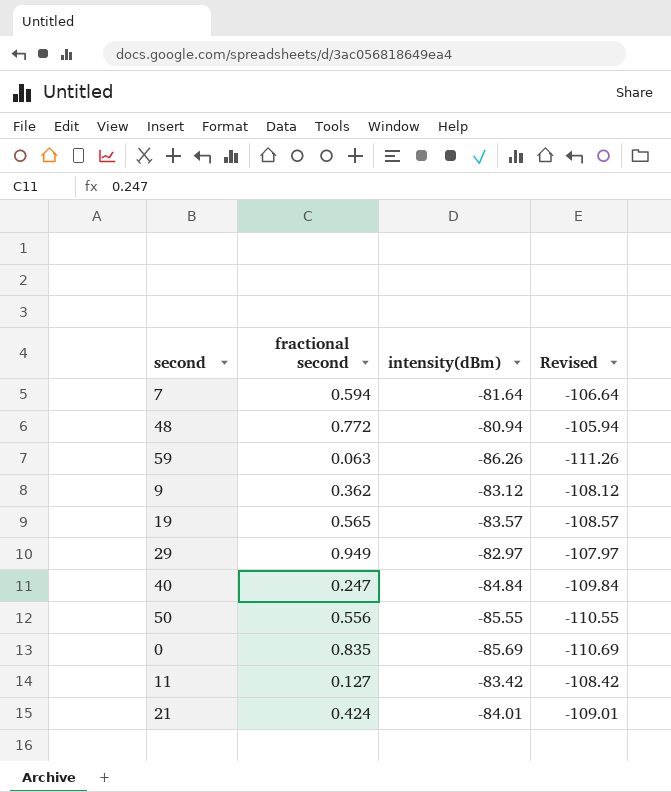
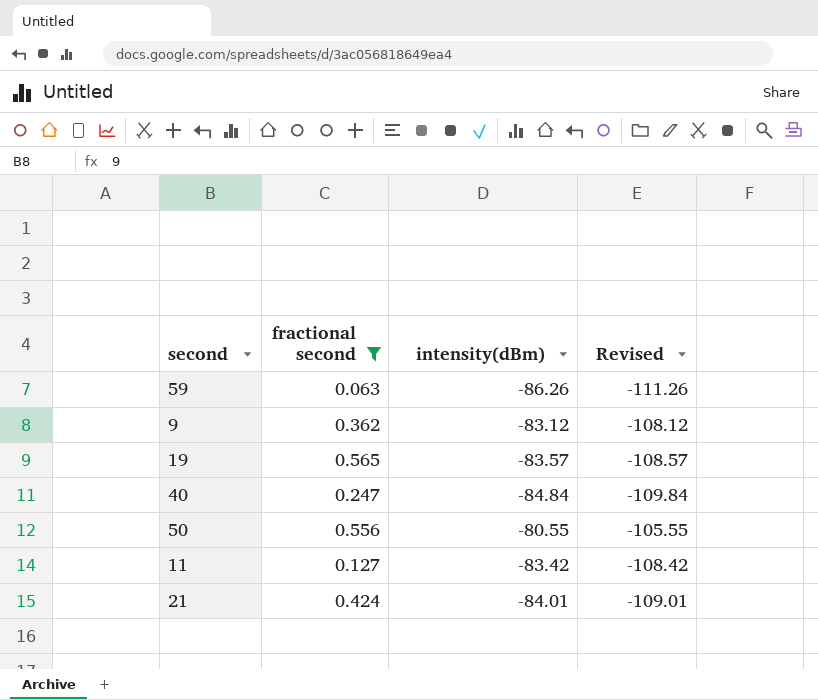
filter: none -> fractional second <= 0.565
50 | intensity(dBm): -85.55 -> -80.55
50 | Revised: -110.55 -> -105.55

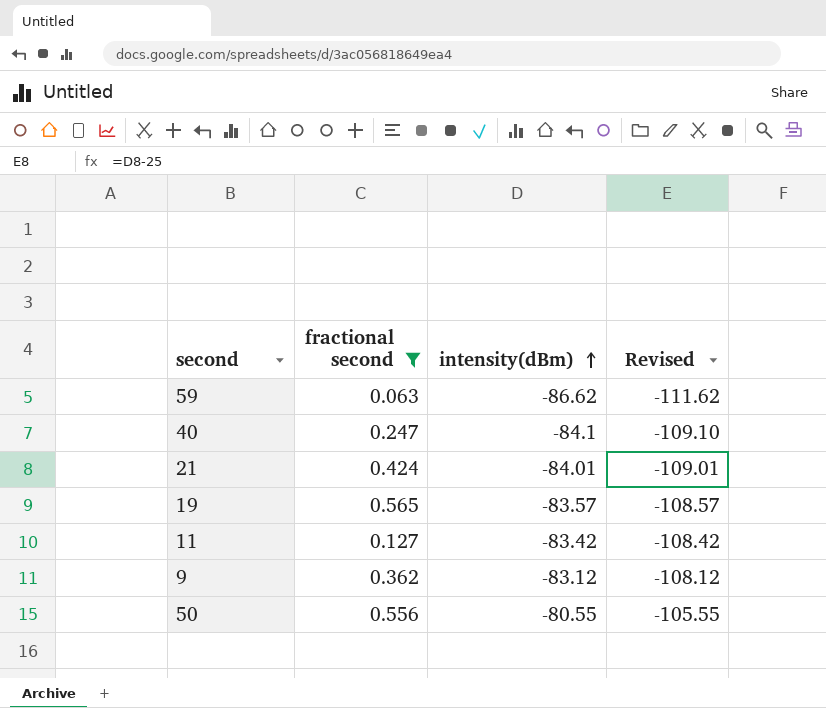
row order: none -> intensity(dBm) ascending
59 | intensity(dBm): -86.26 -> -86.62
59 | Revised: -111.26 -> -111.62
40 | intensity(dBm): -84.84 -> -84.1
40 | Revised: -109.84 -> -109.10

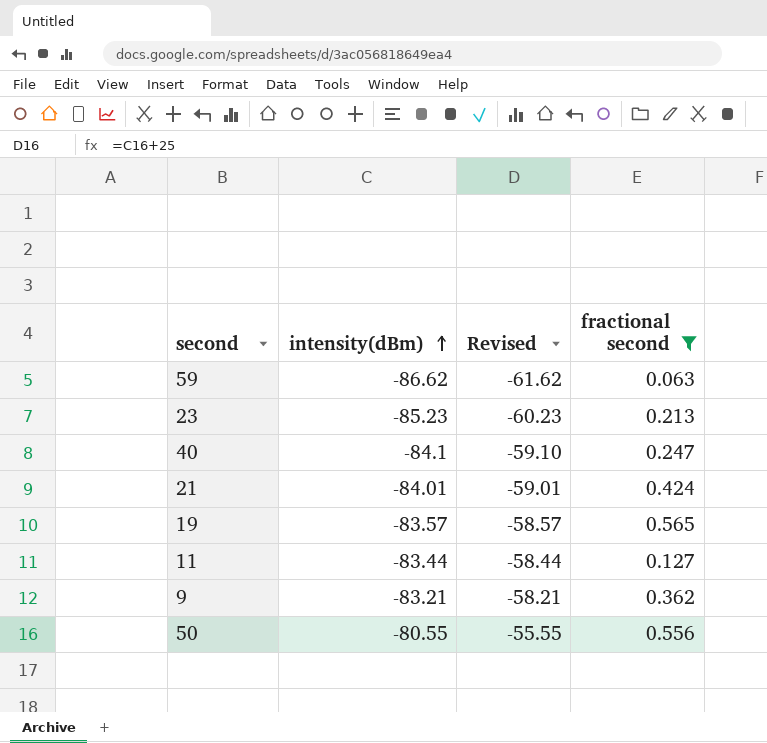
column Revised | formula: [intensity(dBm)] - 25 -> [intensity(dBm)] + 25
column fractional second | position: 2 -> 4
row 23: none -> -85.23 | -60.23 | 0.213
11 | intensity(dBm): -83.42 -> -83.44
9 | intensity(dBm): -83.12 -> -83.21

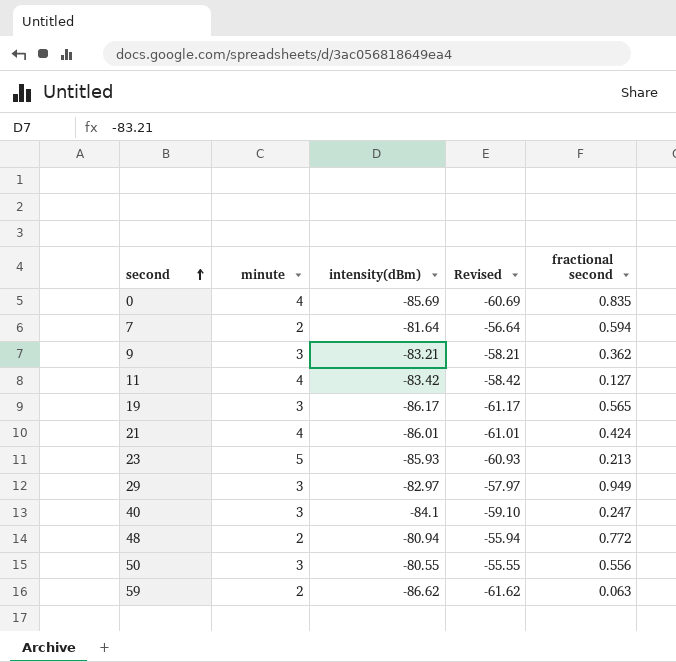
filter: fractional second <= 0.565 -> none
row order: intensity(dBm) ascending -> second ascending
column minute | position: none -> 2
11 | intensity(dBm): -83.44 -> -83.42
11 | Revised: -58.44 -> -58.42
19 | intensity(dBm): -83.57 -> -86.17
19 | Revised: -58.57 -> -61.17
21 | intensity(dBm): -84.01 -> -86.01
21 | Revised: -59.01 -> -61.01
23 | intensity(dBm): -85.23 -> -85.93
23 | Revised: -60.23 -> -60.93

